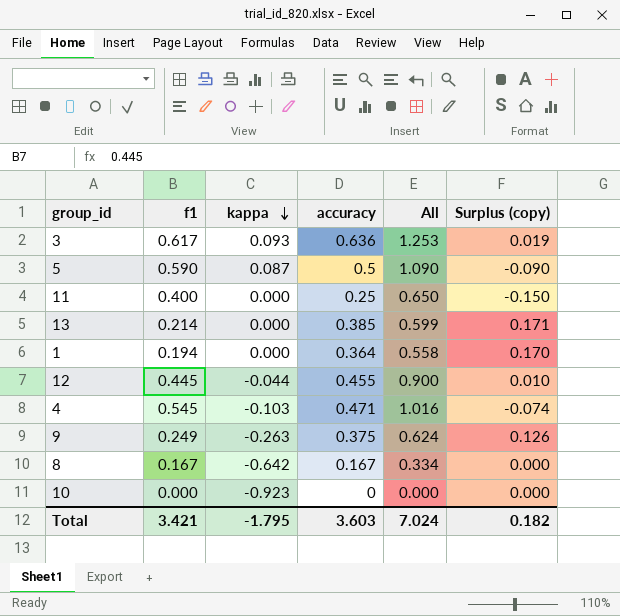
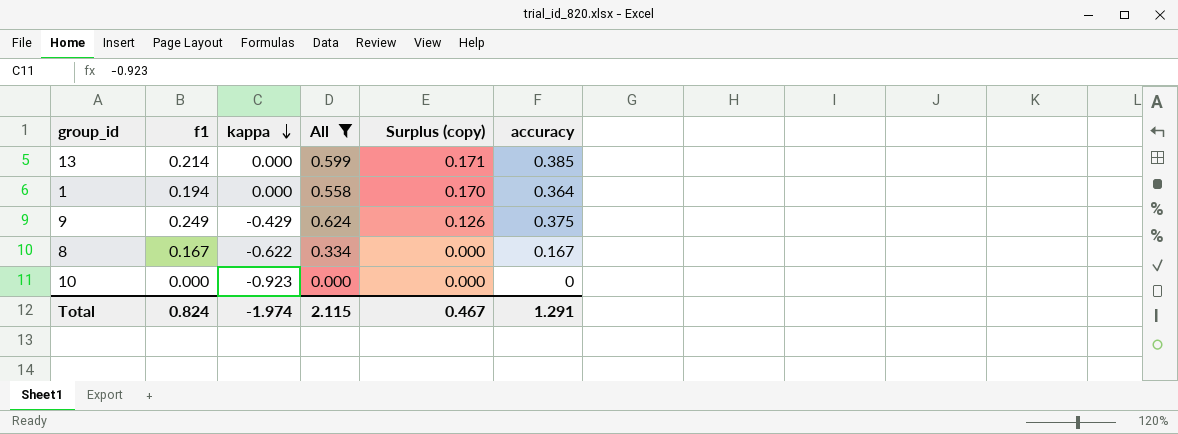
filter: none -> All <= 0.624
column accuracy | position: 4 -> 6
9 | kappa: -0.263 -> -0.429
8 | kappa: -0.642 -> -0.622
Total | f1: 3.421 -> 0.824
Total | kappa: -1.795 -> -1.974
Total | All: 7.024 -> 2.115
Total | Surplus (copy): 0.182 -> 0.467
Total | accuracy: 3.603 -> 1.291

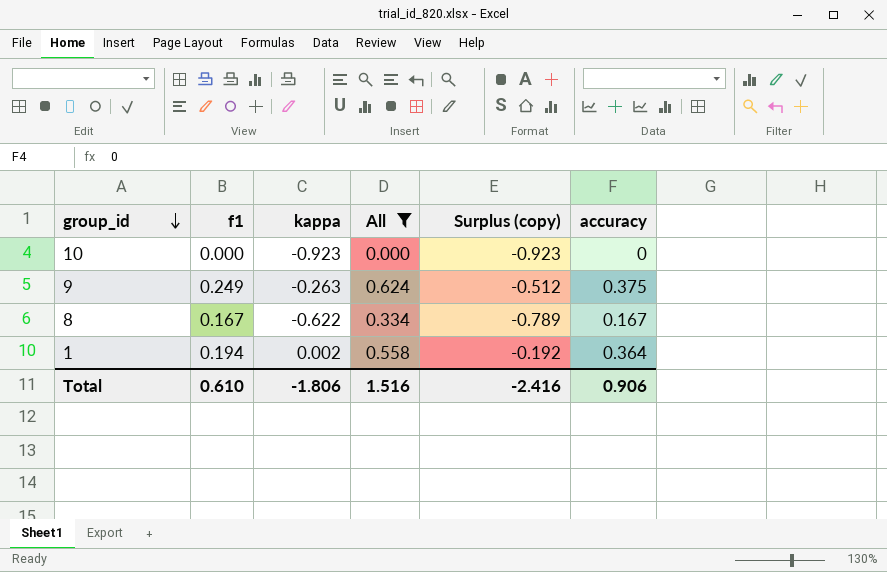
row order: kappa descending -> group_id descending
column Surplus (copy) | formula: [accuracy] - [f1] -> [kappa] - [f1]
row 13: 0.214 | 0.000 | 0.599 | 0.171 | 0.385 -> none
9 | kappa: -0.429 -> -0.263
1 | kappa: 0.000 -> 0.002
Total | f1: 0.824 -> 0.610
Total | kappa: -1.974 -> -1.806
Total | All: 2.115 -> 1.516
Total | Surplus (copy): 0.467 -> -2.416
Total | accuracy: 1.291 -> 0.906

